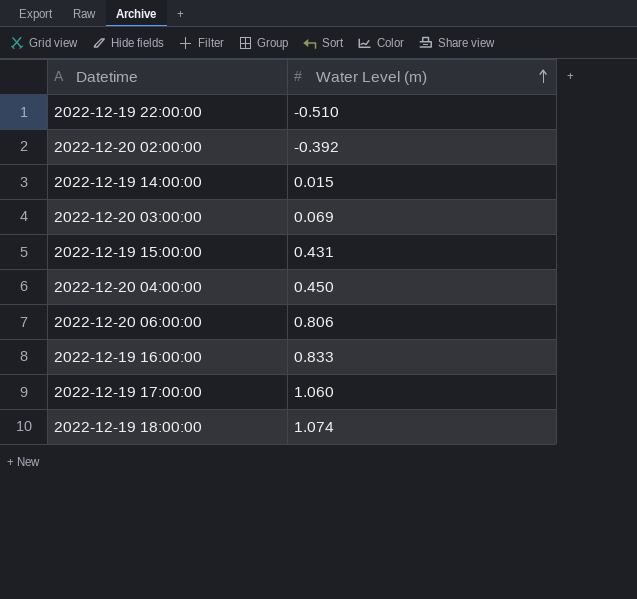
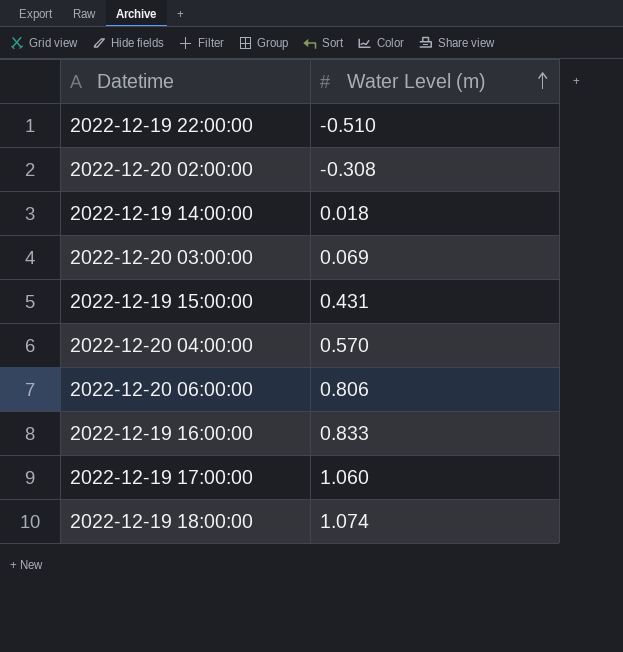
2022-12-20 02:00:00 | Water Level (m): -0.392 -> -0.308
2022-12-19 14:00:00 | Water Level (m): 0.015 -> 0.018
2022-12-20 04:00:00 | Water Level (m): 0.450 -> 0.570

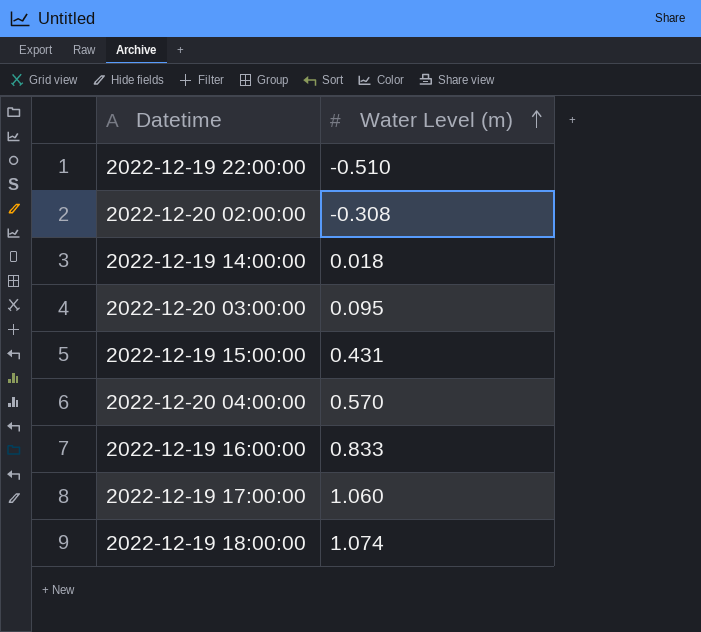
row 2022-12-20 06:00:00: 0.806 -> none
2022-12-20 03:00:00 | Water Level (m): 0.069 -> 0.095

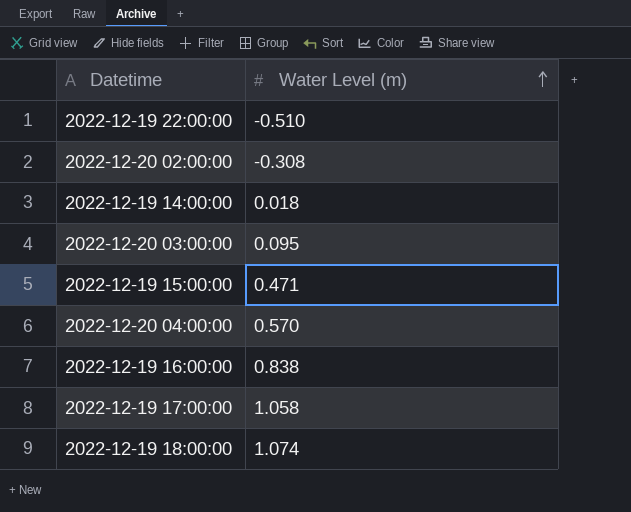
2022-12-19 15:00:00 | Water Level (m): 0.431 -> 0.471
2022-12-19 16:00:00 | Water Level (m): 0.833 -> 0.838
2022-12-19 17:00:00 | Water Level (m): 1.060 -> 1.058

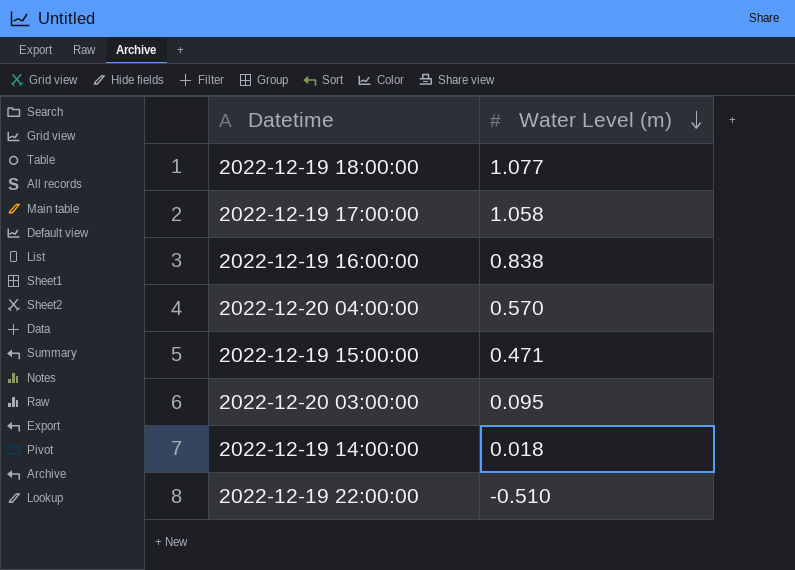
row order: Water Level (m) ascending -> Water Level (m) descending
row 2022-12-20 02:00:00: -0.308 -> none
2022-12-19 18:00:00 | Water Level (m): 1.074 -> 1.077

